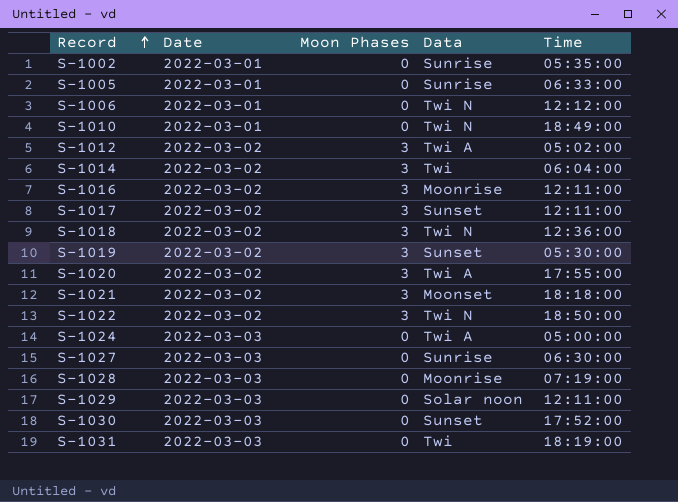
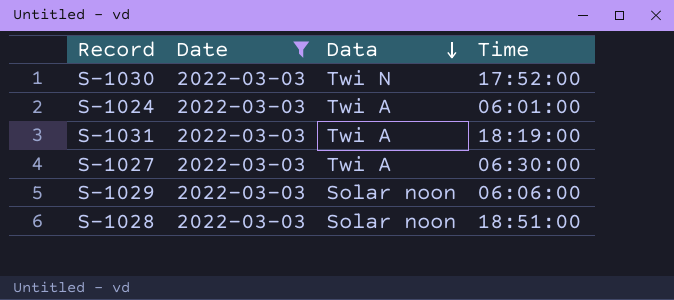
filter: none -> Date = 2022-03-03
row order: Record ascending -> Data descending
column Moon Phases | position: 3 -> none
S-1030 | Data: Sunset -> Twi N
S-1024 | Time: 05:00:00 -> 06:01:00
S-1031 | Data: Twi -> Twi A
S-1027 | Data: Sunrise -> Twi A
S-1029 | Time: 12:11:00 -> 06:06:00
S-1028 | Data: Moonrise -> Solar noon
S-1028 | Time: 07:19:00 -> 18:51:00

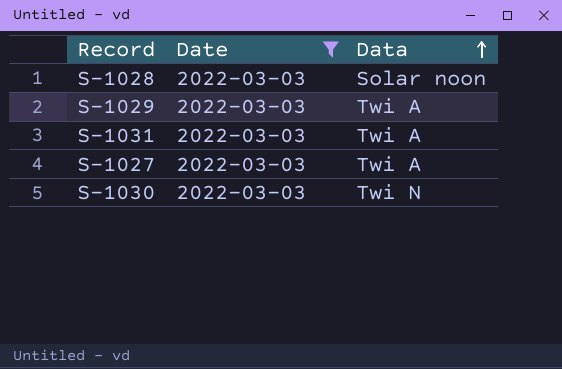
row order: Data descending -> Data ascending
column Time | position: 4 -> none
row S-1024: 2022-03-03 | Twi A | 06:01:00 -> none
S-1029 | Data: Solar noon -> Twi A

